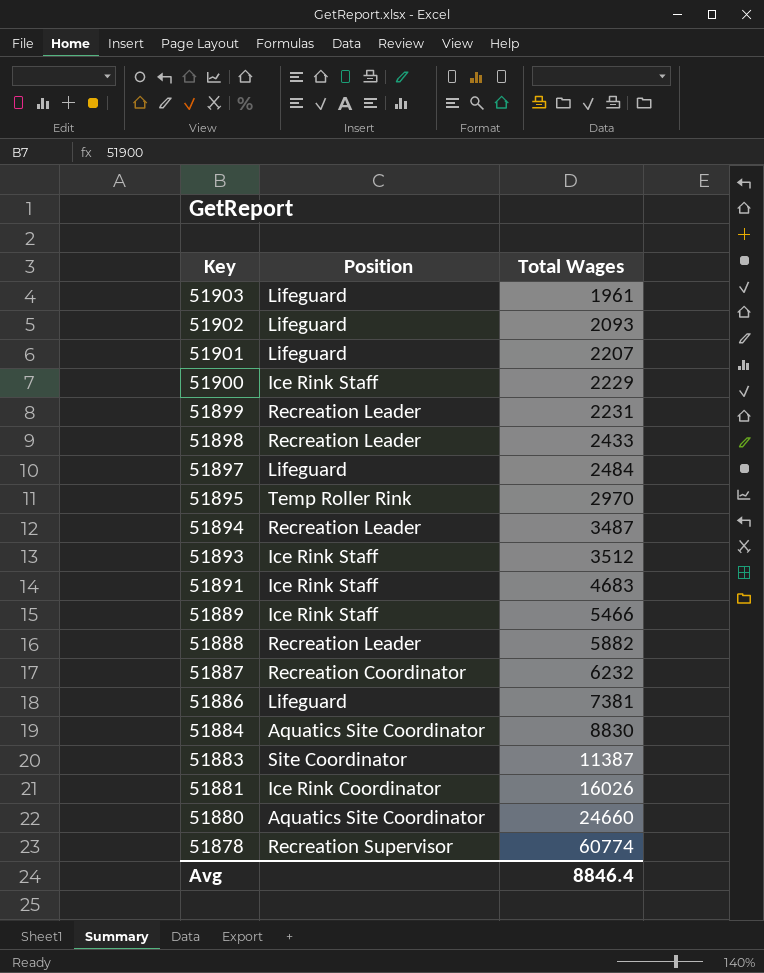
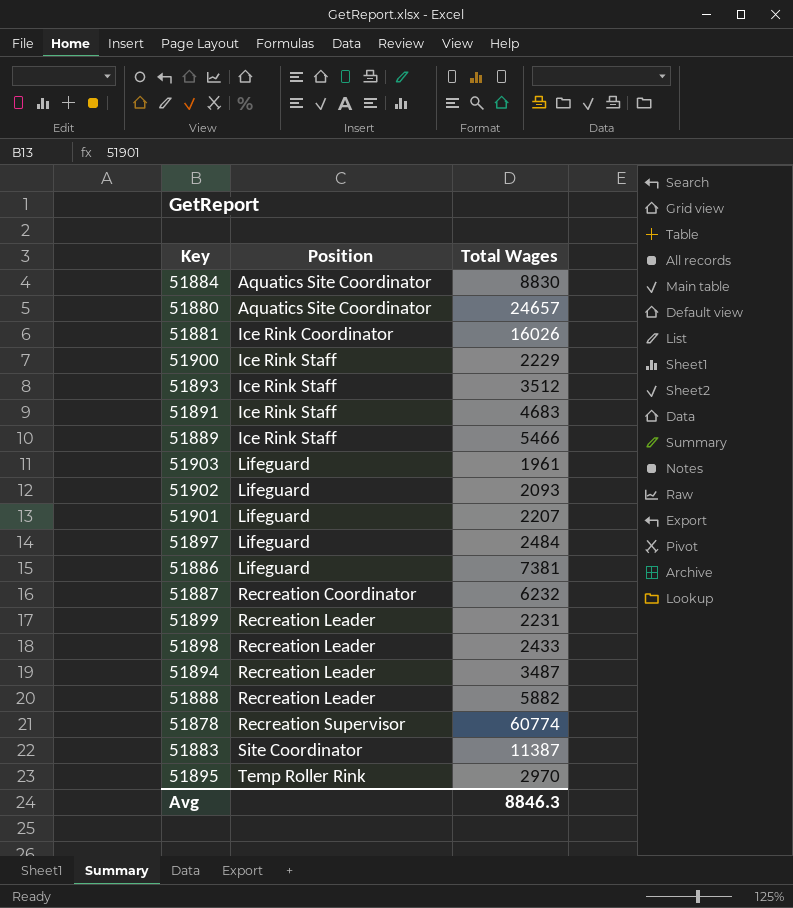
row order: Key descending -> Position ascending
51880 | Total Wages: 24660 -> 24657
Avg | Total Wages: 8846.4 -> 8846.3

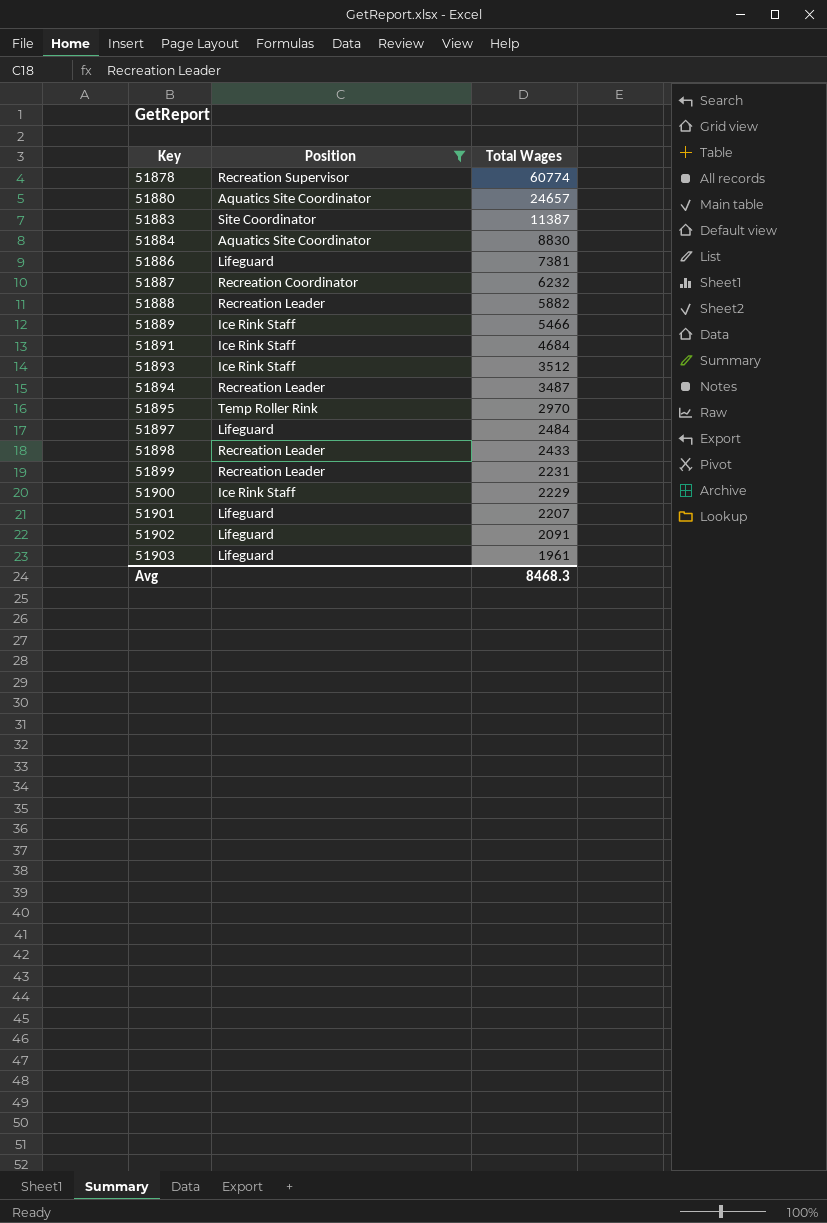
filter: none -> Position != Ice Rink Coordinator
row order: Position ascending -> Key ascending
51891 | Total Wages: 4683 -> 4684
51902 | Total Wages: 2093 -> 2091
Avg | Total Wages: 8846.3 -> 8468.3

